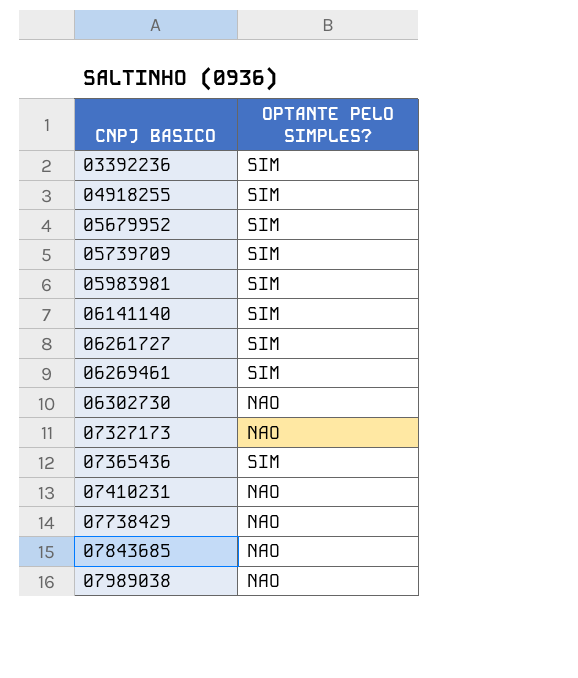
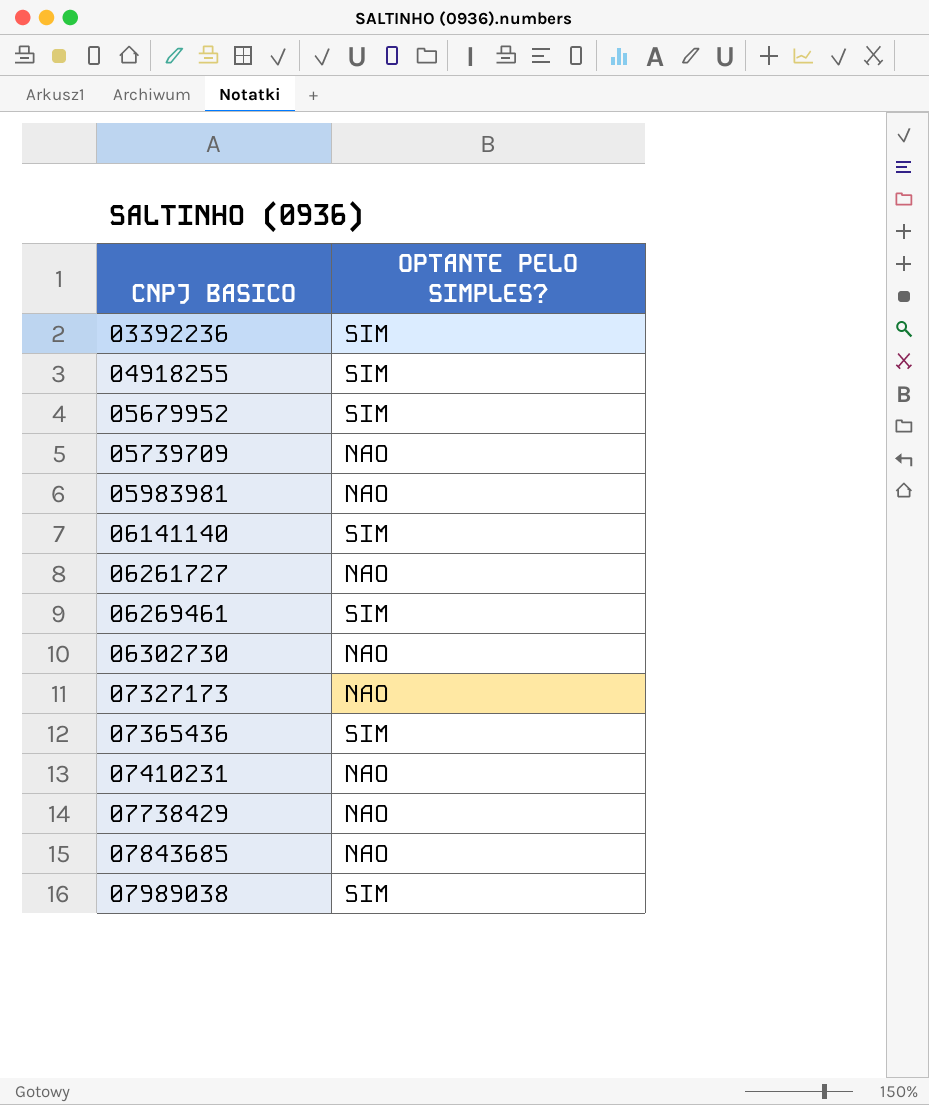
05739709 | OPTANTE PELO SIMPLES?: SIM -> NAO
05983981 | OPTANTE PELO SIMPLES?: SIM -> NAO
06261727 | OPTANTE PELO SIMPLES?: SIM -> NAO
07989038 | OPTANTE PELO SIMPLES?: NAO -> SIM

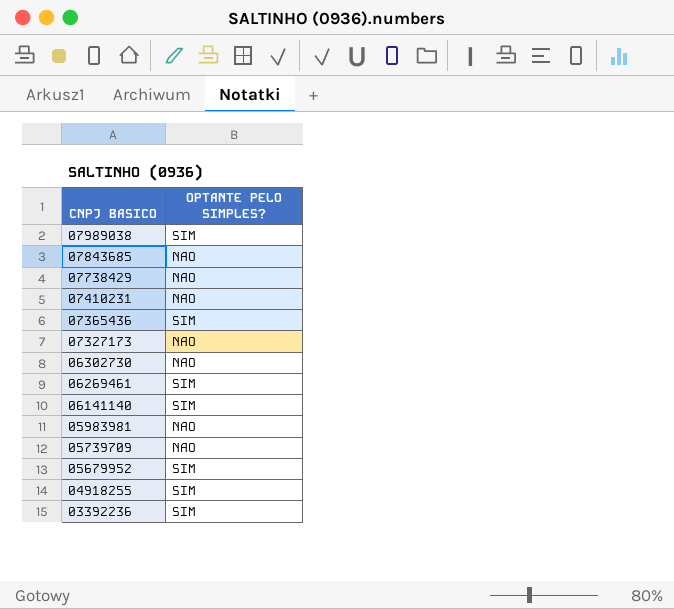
row order: CNPJ BASICO ascending -> CNPJ BASICO descending
row 06261727: NAO -> none

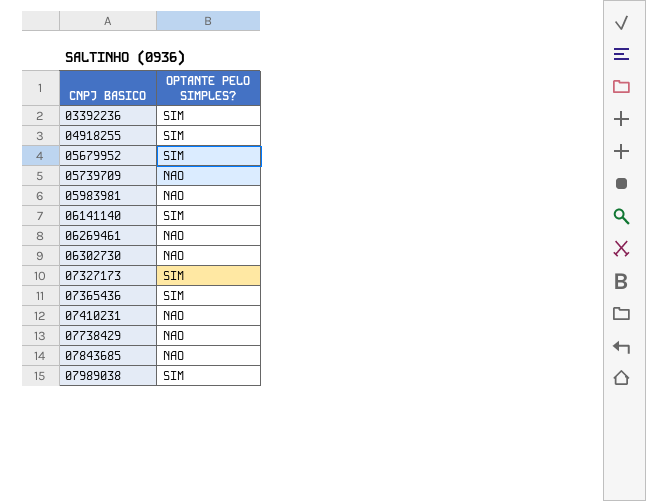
row order: CNPJ BASICO descending -> CNPJ BASICO ascending
06269461 | OPTANTE PELO SIMPLES?: SIM -> NAO
07327173 | OPTANTE PELO SIMPLES?: NAO -> SIM

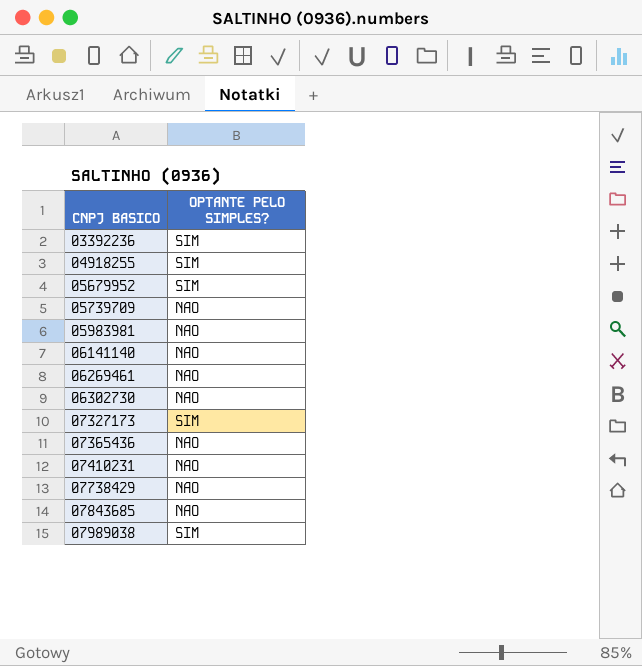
06141140 | OPTANTE PELO SIMPLES?: SIM -> NAO
07365436 | OPTANTE PELO SIMPLES?: SIM -> NAO

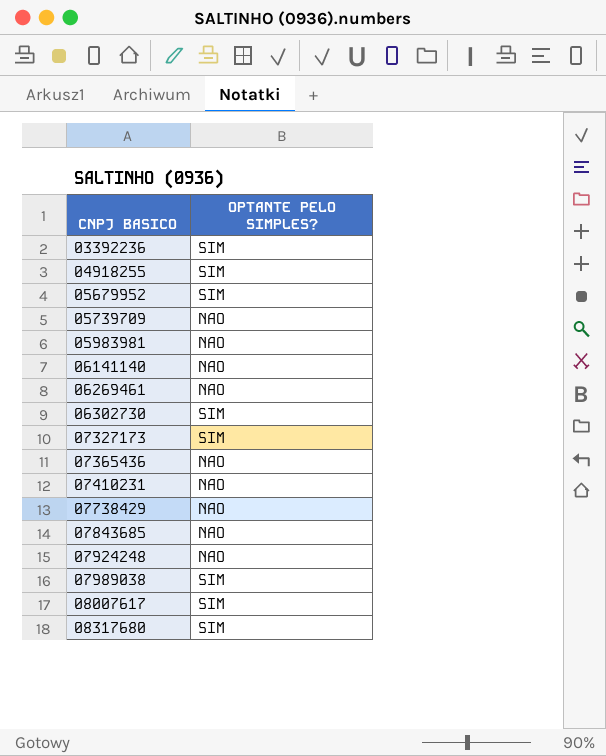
06302730 | OPTANTE PELO SIMPLES?: NAO -> SIM
row 07924248: none -> NAO
row 08007617: none -> SIM
row 08317680: none -> SIM

